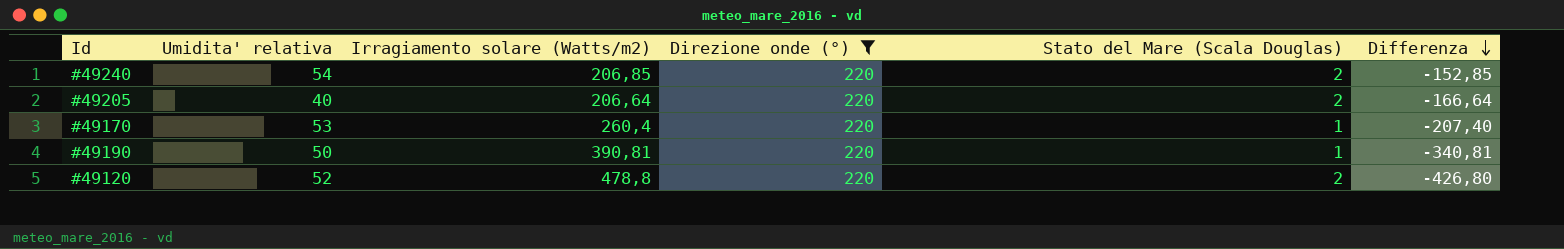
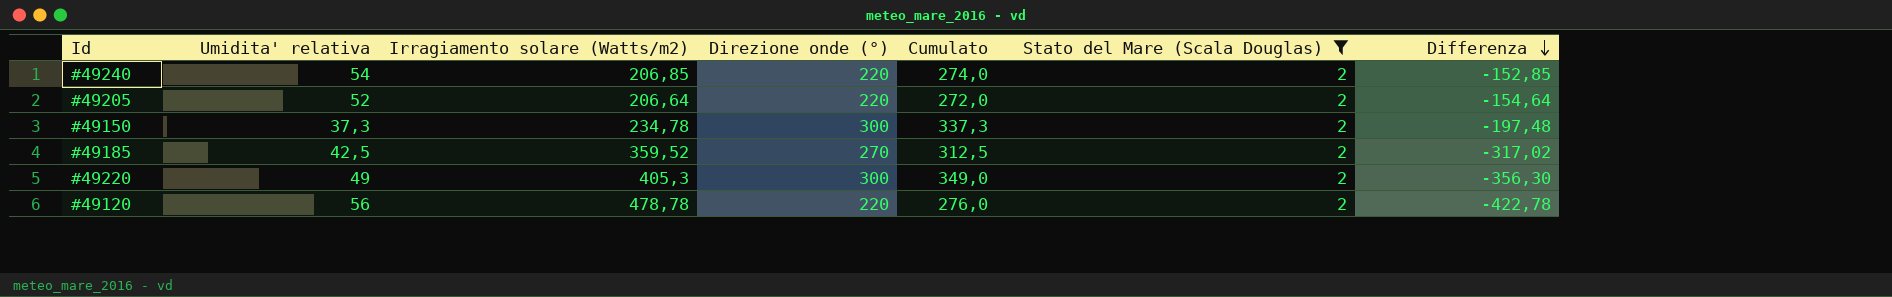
filter: Direzione onde (°) = 220 -> Stato del Mare (Scala Douglas) = 2
column Cumulato | formula: none -> [Umidita' relativa] + [Direzione onde (°)]
#49205 | Umidita' relativa: 40 -> 52
#49205 | Differenza: -166,64 -> -154,64
#49120 | Umidita' relativa: 52 -> 56
#49120 | Irragiamento solare (Watts/m2): 478,8 -> 478,78
#49120 | Differenza: -426,80 -> -422,78

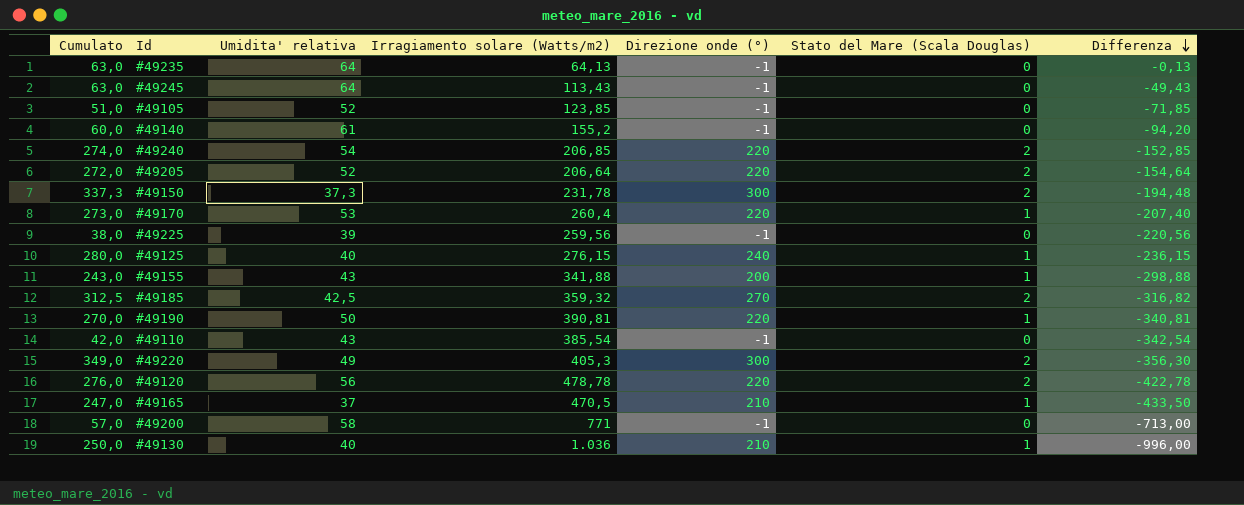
filter: Stato del Mare (Scala Douglas) = 2 -> none
column Cumulato | position: 5 -> 1
#49150 | Irragiamento solare (Watts/m2): 234,78 -> 231,78
#49150 | Differenza: -197,48 -> -194,48
#49185 | Irragiamento solare (Watts/m2): 359,52 -> 359,32
#49185 | Differenza: -317,02 -> -316,82

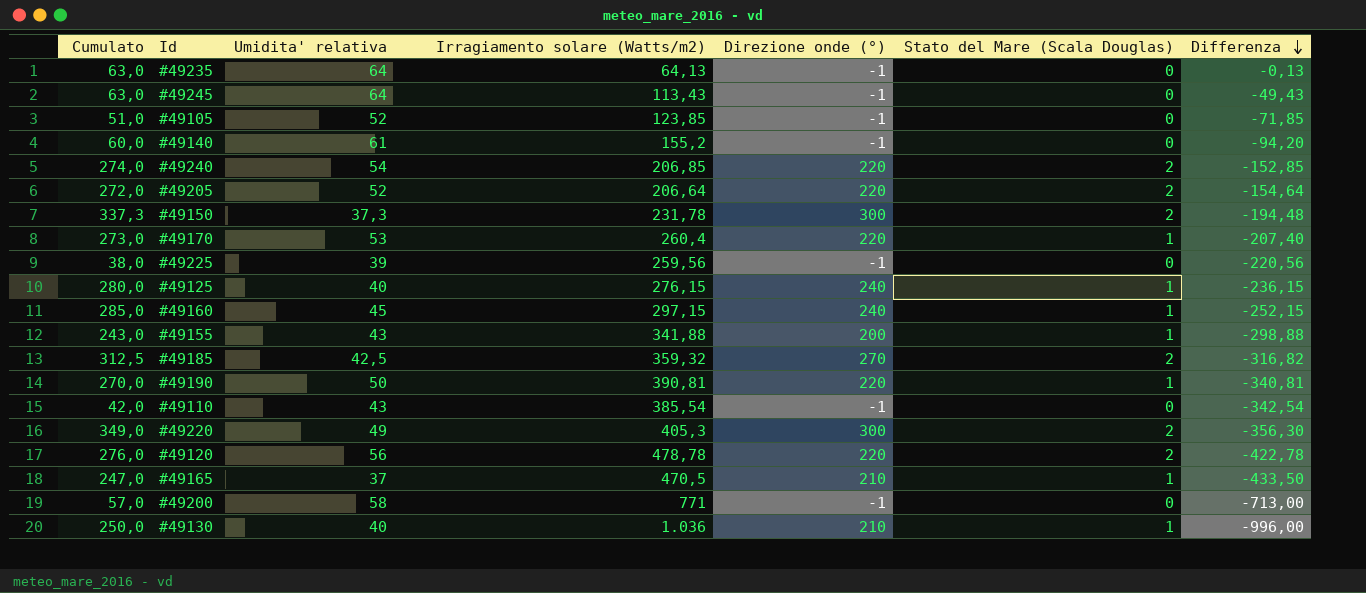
row #49160: none -> 285,0 | 45 | 297,15 | 240 | 1 | -252,15

